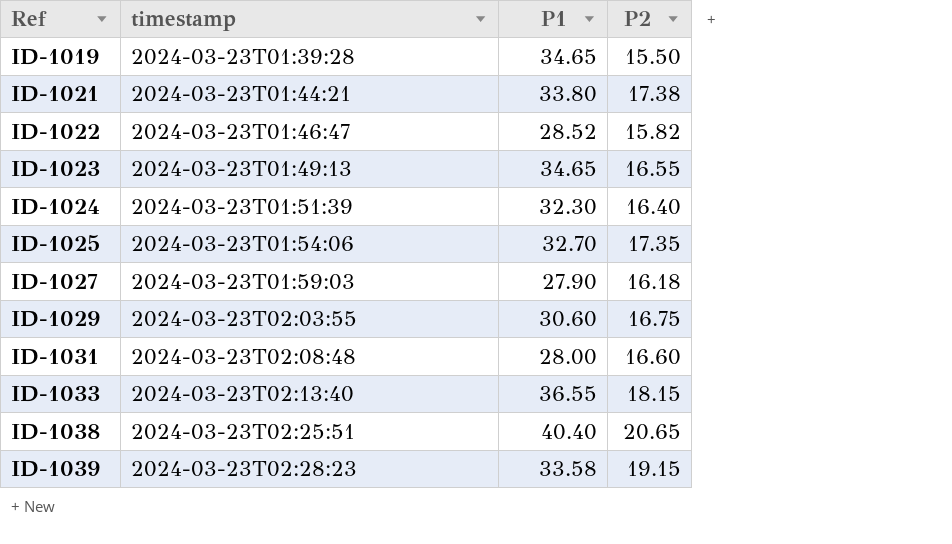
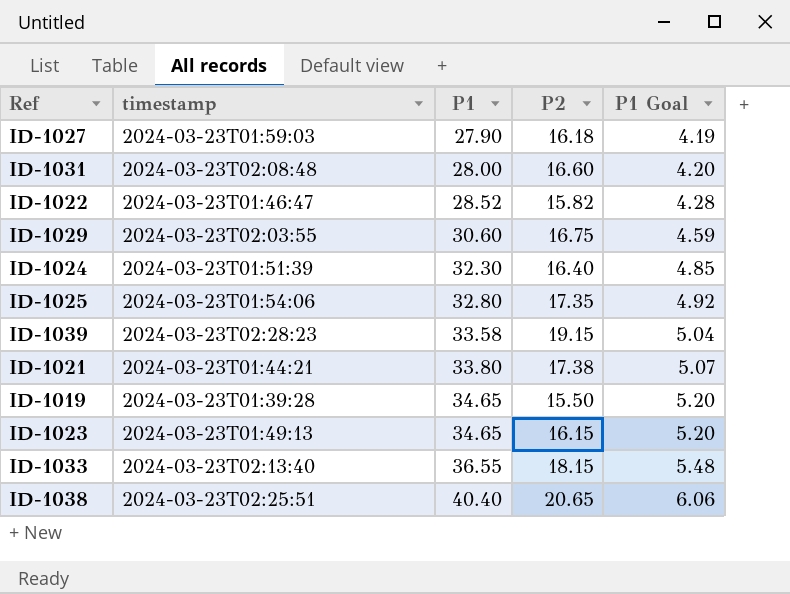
row order: Ref ascending -> P1 ascending
column P1 Goal | formula: none -> [P1] * 0.15
ID-1025 | P1: 32.70 -> 32.80
ID-1023 | P2: 16.55 -> 16.15

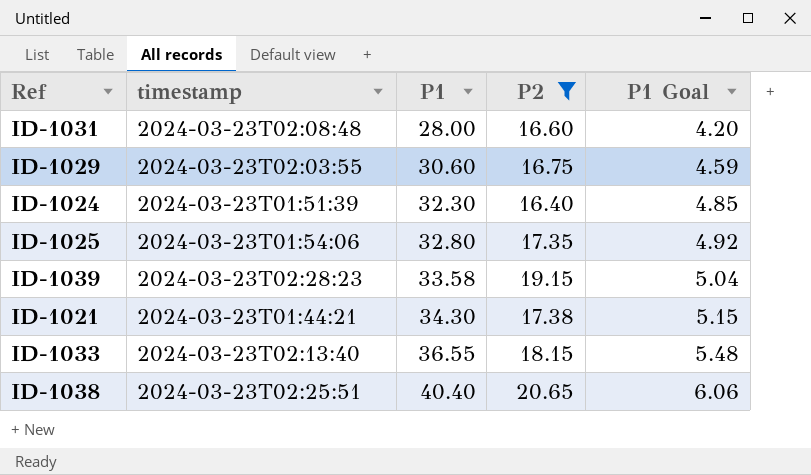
filter: none -> P2 >= 16.40
ID-1021 | P1: 33.80 -> 34.30
ID-1021 | P1 Goal: 5.07 -> 5.15

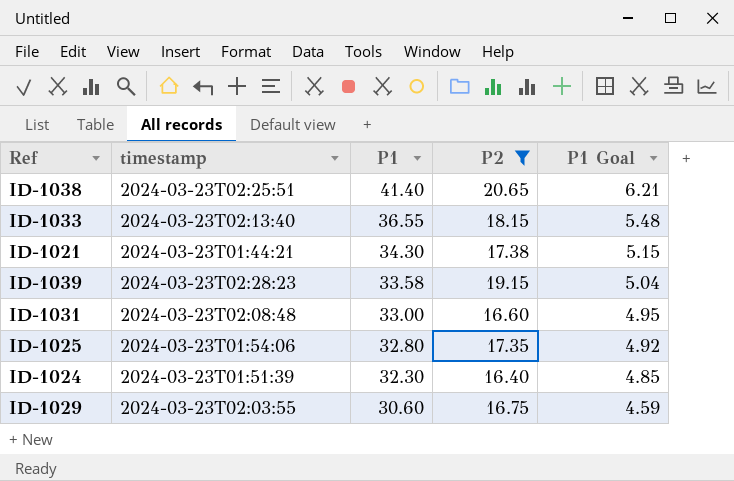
row order: P1 ascending -> P1 descending
ID-1038 | P1: 40.40 -> 41.40
ID-1038 | P1 Goal: 6.06 -> 6.21
ID-1031 | P1: 28.00 -> 33.00
ID-1031 | P1 Goal: 4.20 -> 4.95

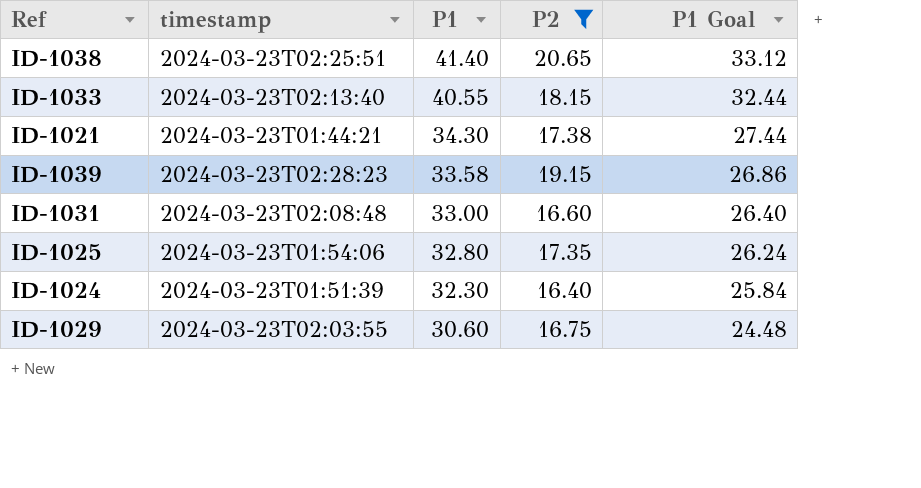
column P1 Goal | formula: [P1] * 0.15 -> [P1] * 0.8
ID-1033 | P1: 36.55 -> 40.55

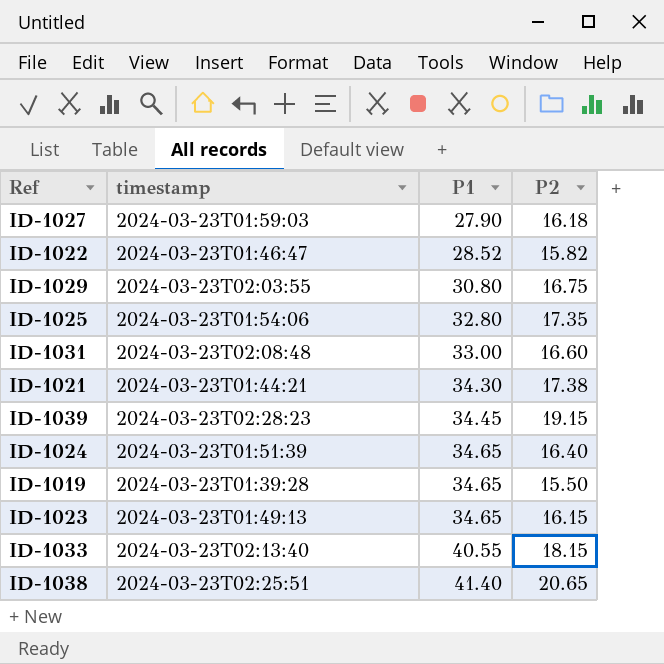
filter: P2 >= 16.40 -> none
row order: P1 descending -> P1 ascending
column P1 Goal | formula: [P1] * 0.8 -> none
ID-1029 | P1: 30.60 -> 30.80
ID-1039 | P1: 33.58 -> 34.45
ID-1024 | P1: 32.30 -> 34.65

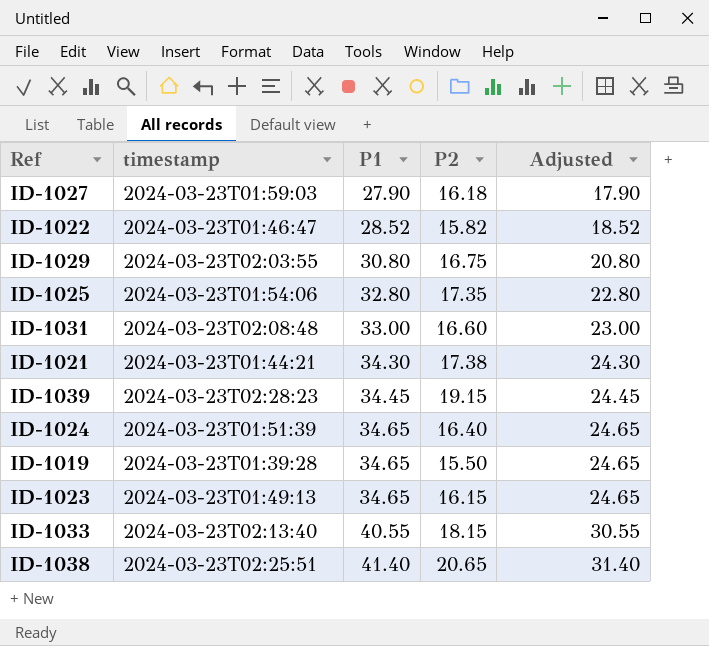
column Adjusted | formula: none -> [P1] - 10

